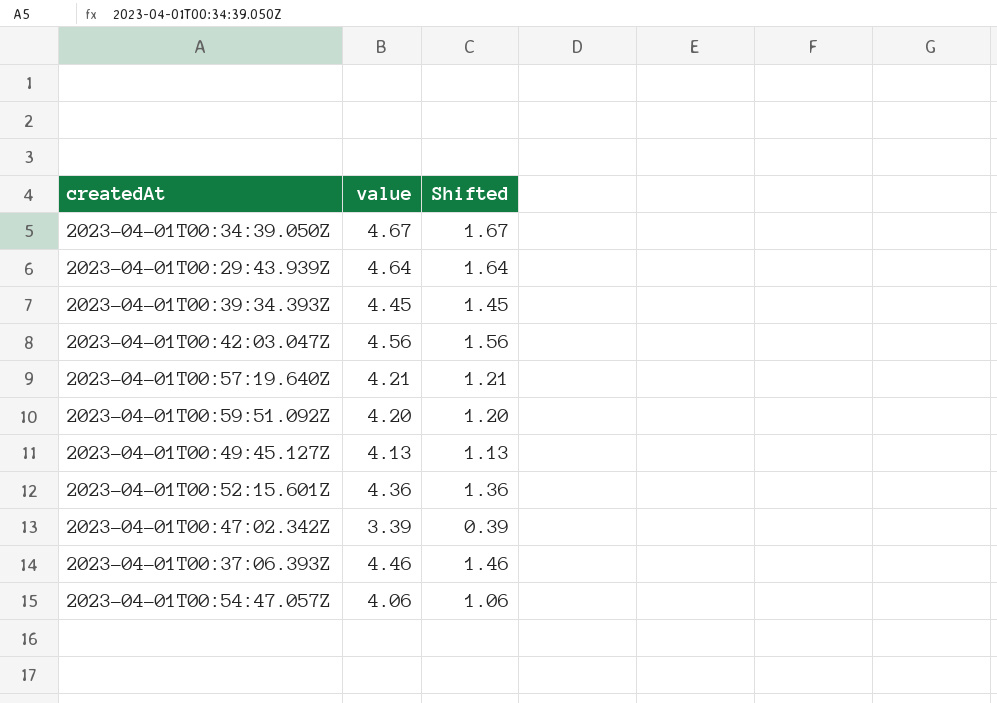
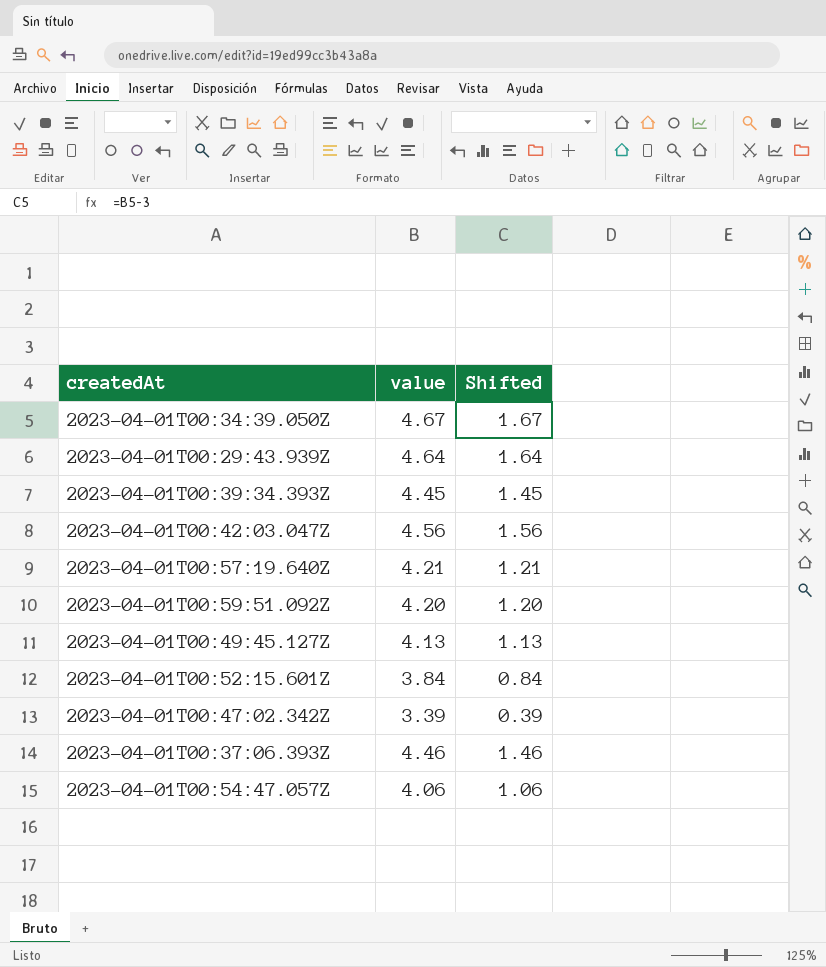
2023-04-01T00:52:15.601Z | value: 4.36 -> 3.84
2023-04-01T00:52:15.601Z | Shifted: 1.36 -> 0.84

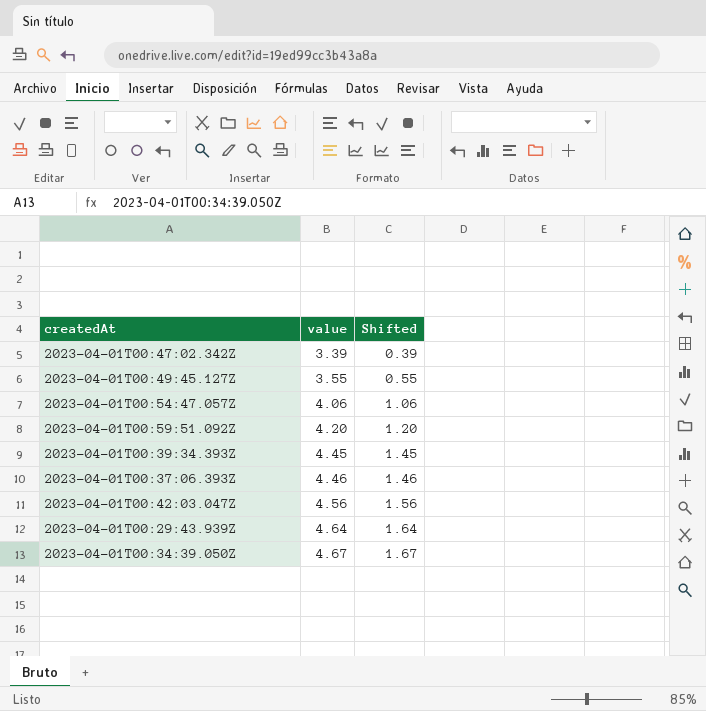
row order: none -> value ascending
row 2023-04-01T00:57:19.640Z: 4.21 | 1.21 -> none
row 2023-04-01T00:52:15.601Z: 3.84 | 0.84 -> none
2023-04-01T00:49:45.127Z | value: 4.13 -> 3.55
2023-04-01T00:49:45.127Z | Shifted: 1.13 -> 0.55

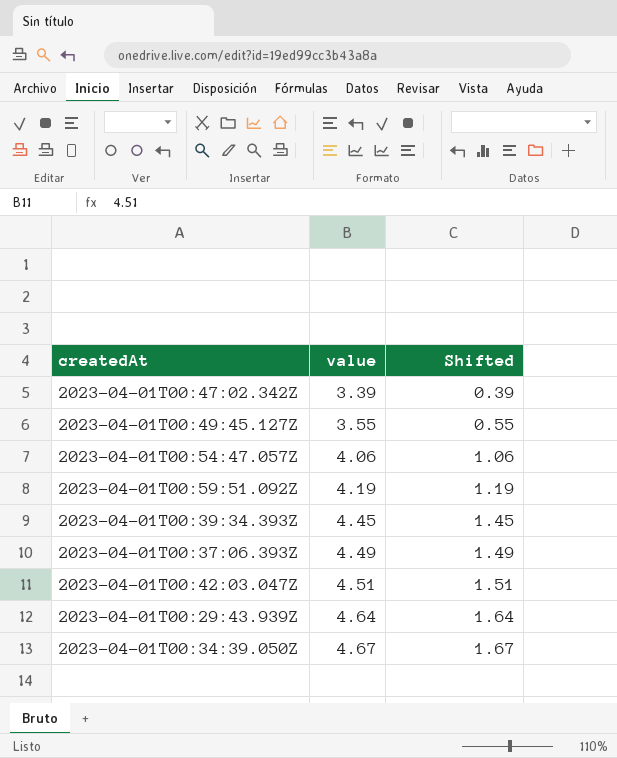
2023-04-01T00:59:51.092Z | value: 4.20 -> 4.19
2023-04-01T00:59:51.092Z | Shifted: 1.20 -> 1.19
2023-04-01T00:37:06.393Z | value: 4.46 -> 4.49
2023-04-01T00:37:06.393Z | Shifted: 1.46 -> 1.49
2023-04-01T00:42:03.047Z | value: 4.56 -> 4.51
2023-04-01T00:42:03.047Z | Shifted: 1.56 -> 1.51

